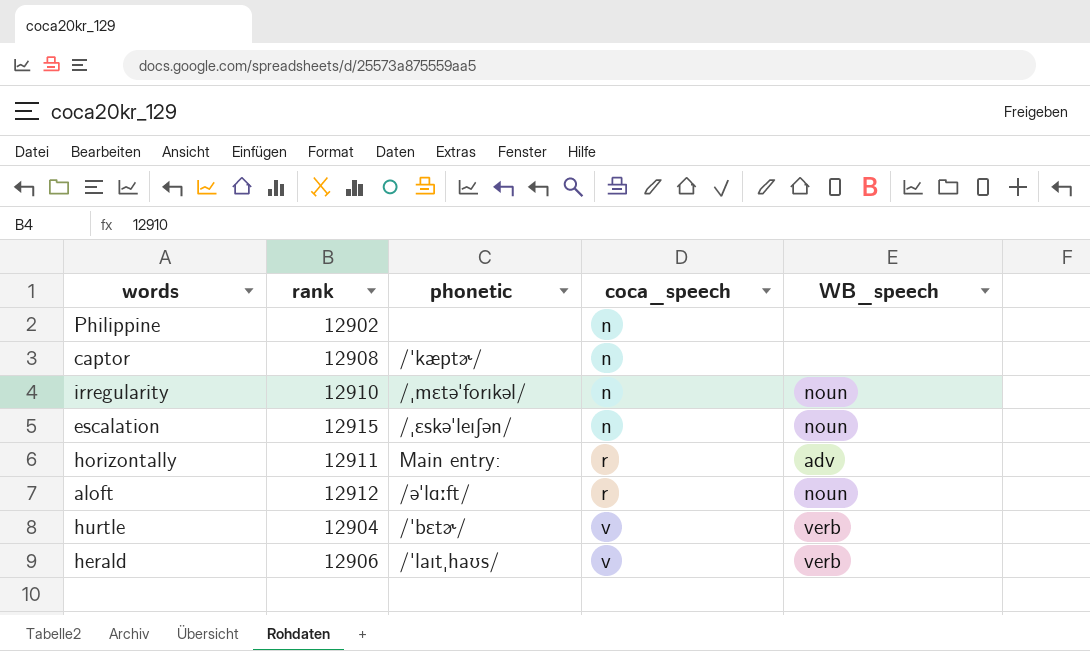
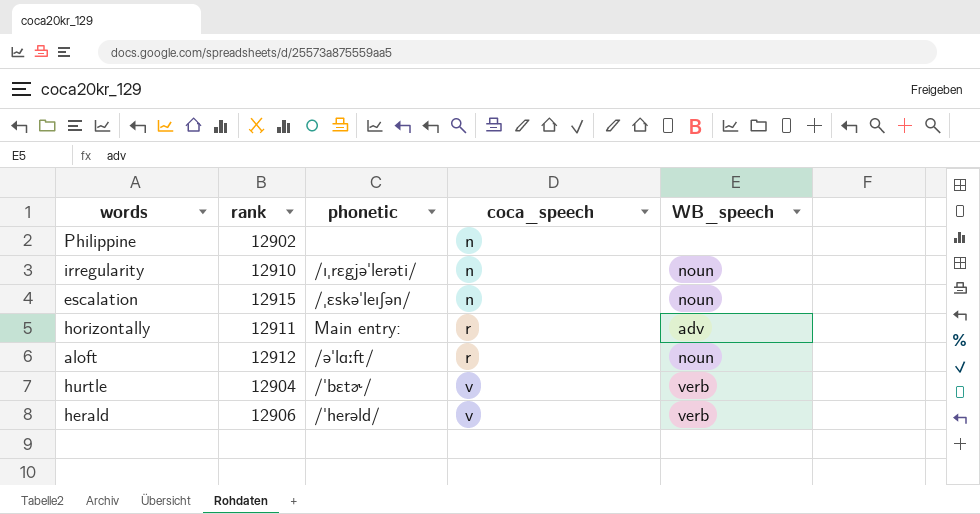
row captor: 12908 | /ˈkæptɚ/ | n | none -> none
irregularity | phonetic: /ˌmɛtəˈforıkəl/ -> /ıˌrɛgjəˈlerəti/
herald | phonetic: /ˈlaıtˌhaʊs/ -> /ˈherəld/

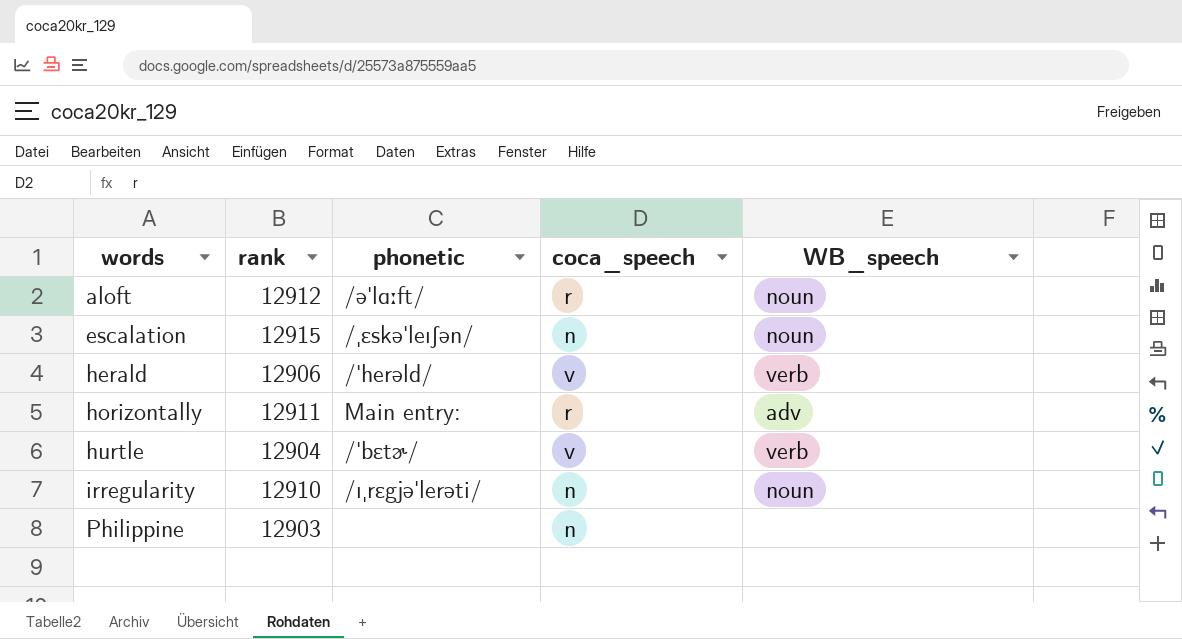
row order: coca_speech ascending -> words ascending
Philippine | rank: 12902 -> 12903

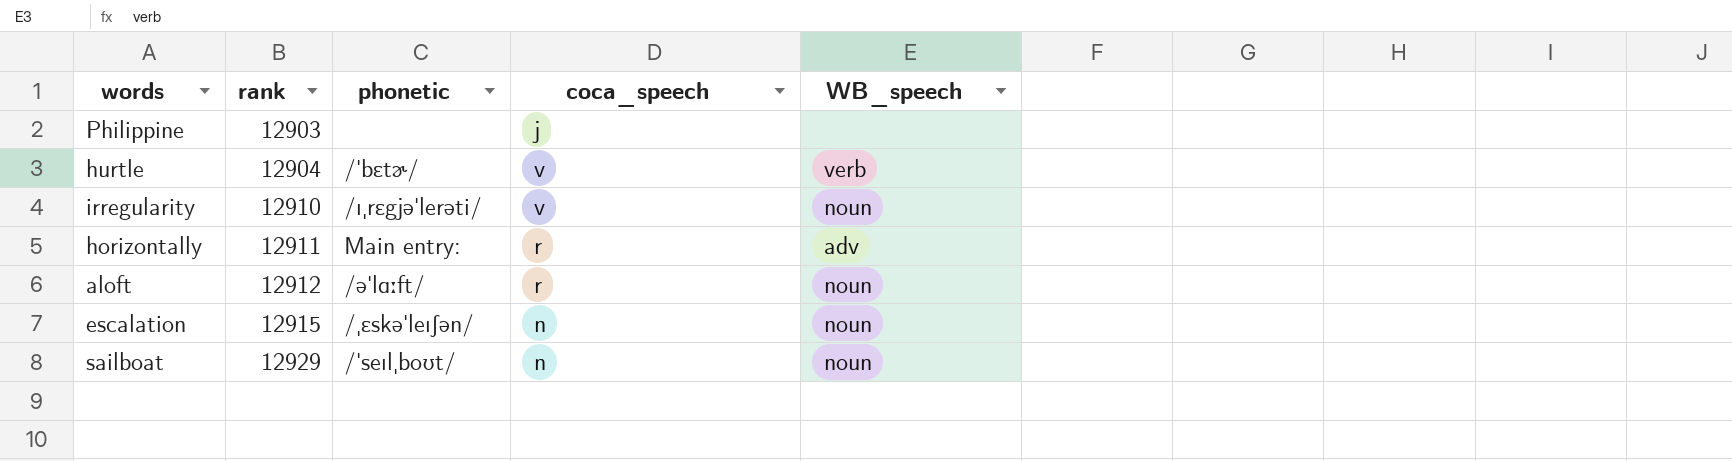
row order: words ascending -> rank ascending
row herald: 12906 | /ˈherəld/ | v | verb -> none
Philippine | coca_speech: n -> j
irregularity | coca_speech: n -> v
row sailboat: none -> 12929 | /ˈseılˌboʊt/ | n | noun

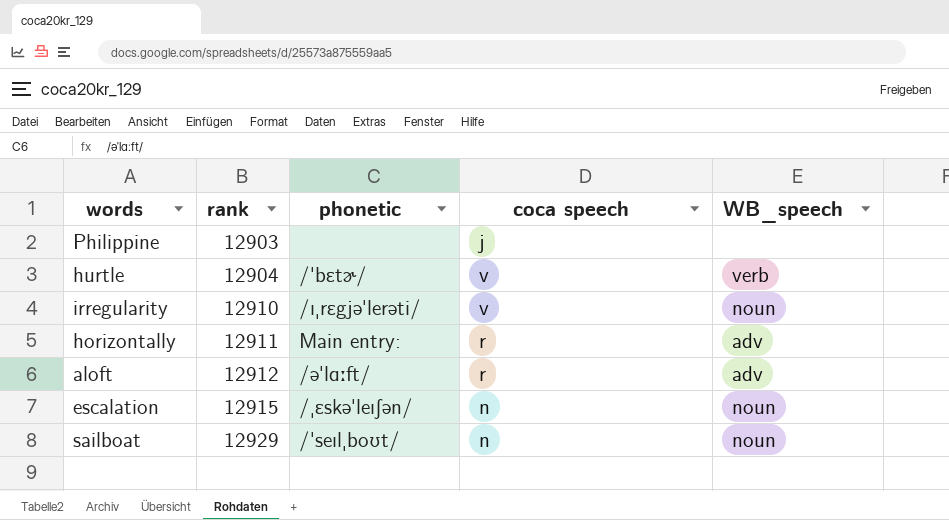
column name: coca_speech -> coca speech
aloft | WB_speech: noun -> adv

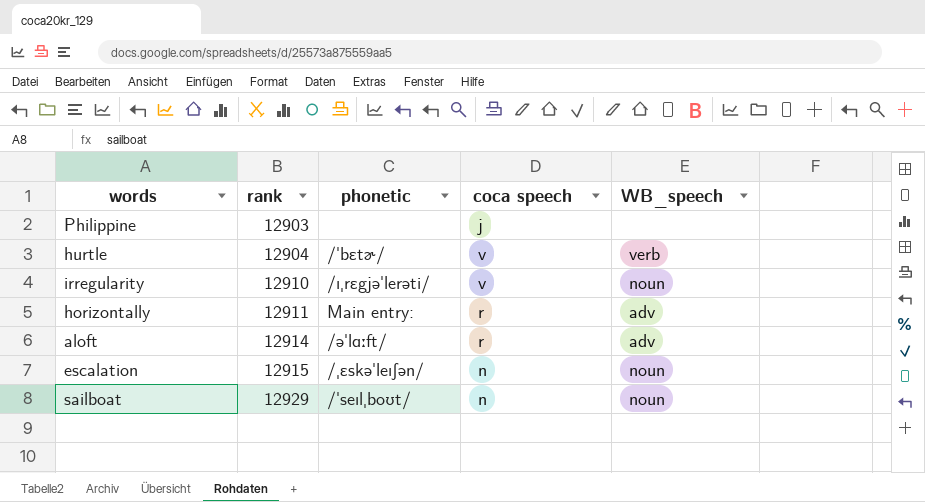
aloft | rank: 12912 -> 12914

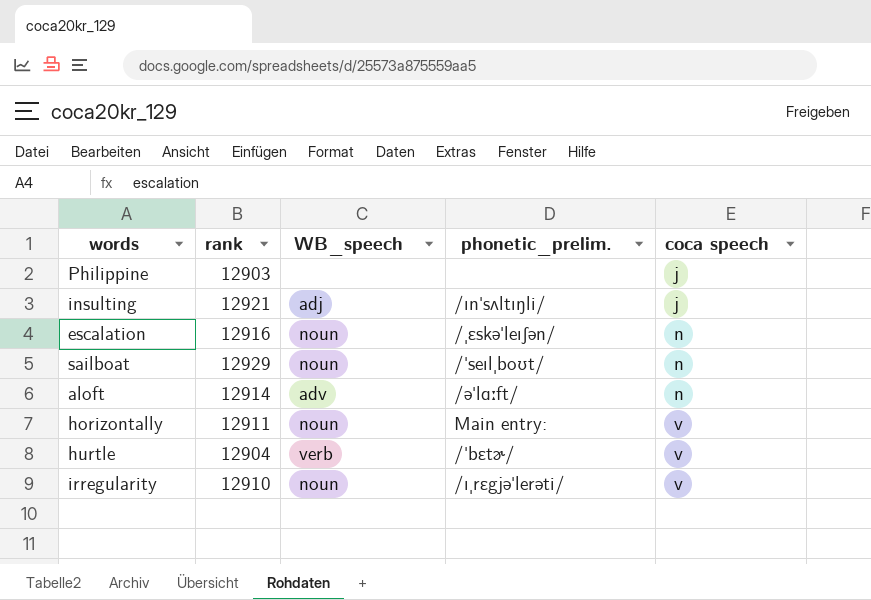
row order: rank ascending -> coca speech ascending
column WB_speech | position: 5 -> 3
column name: phonetic -> phonetic_prelim.
row insulting: none -> 12921 | adj | /ınˈsʌltıŋli/ | j
escalation | rank: 12915 -> 12916
aloft | coca speech: r -> n
horizontally | WB_speech: adv -> noun
horizontally | coca speech: r -> v

